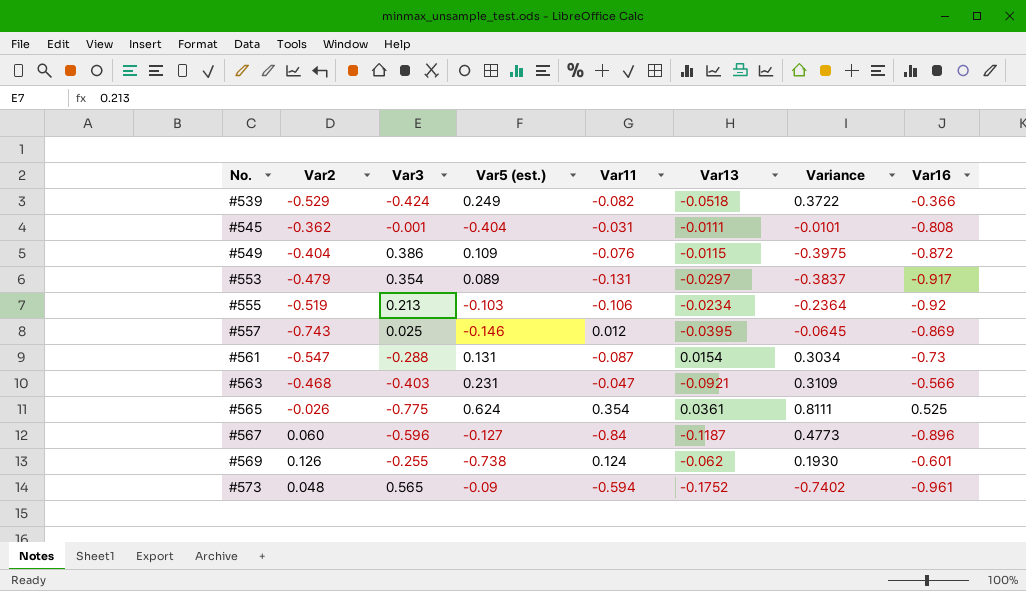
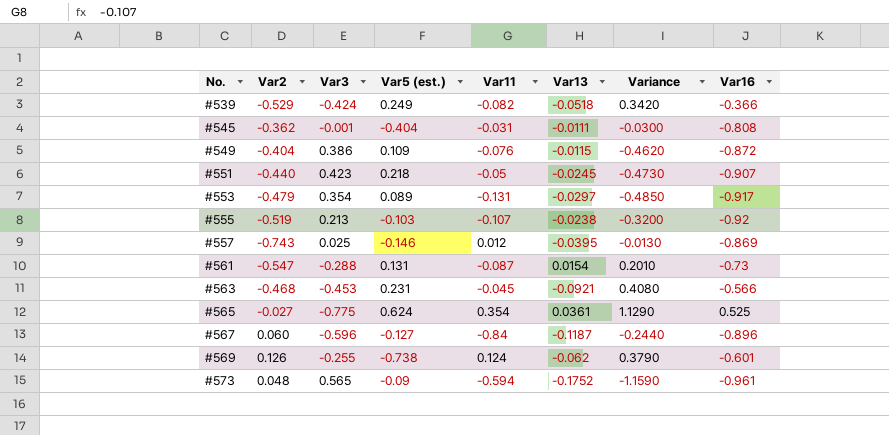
column Variance | formula: [Var13] - [Var3] -> [Var11] - [Var3]
row #551: none -> -0.440 | 0.423 | 0.218 | -0.05 | -0.0245 | -0.4730 | -0.907
#555 | Var11: -0.106 -> -0.107
#555 | Var13: -0.0234 -> -0.0238
#563 | Var3: -0.403 -> -0.453
#563 | Var11: -0.047 -> -0.045
#565 | Var2: -0.026 -> -0.027

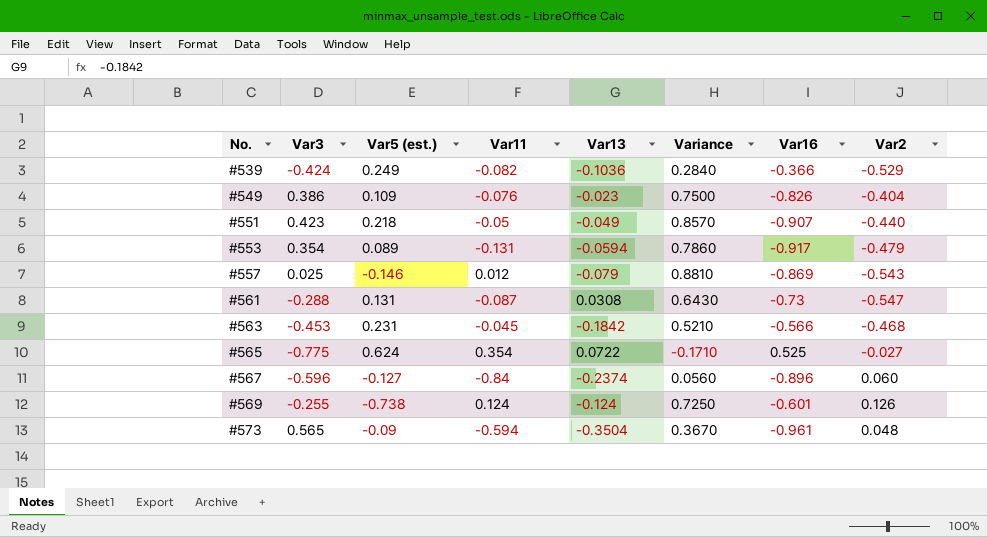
column Variance | formula: [Var11] - [Var3] -> [Var11] - [Var16]
column Var2 | position: 2 -> 8
row #545: -0.362 | -0.001 | -0.404 | -0.031 | -0.0111 | -0.0300 | -0.808 -> none
row #555: -0.519 | 0.213 | -0.103 | -0.107 | -0.0238 | -0.3200 | -0.92 -> none
#539 | Var13: -0.0518 -> -0.1036
#549 | Var13: -0.0115 -> -0.023
#549 | Var16: -0.872 -> -0.826
#551 | Var13: -0.0245 -> -0.049
#553 | Var13: -0.0297 -> -0.0594
#557 | Var13: -0.0395 -> -0.079
#557 | Var2: -0.743 -> -0.543
#561 | Var13: 0.0154 -> 0.0308
#563 | Var13: -0.0921 -> -0.1842
#565 | Var13: 0.0361 -> 0.0722
#567 | Var13: -0.1187 -> -0.2374
#569 | Var13: -0.062 -> -0.124
#573 | Var13: -0.1752 -> -0.3504

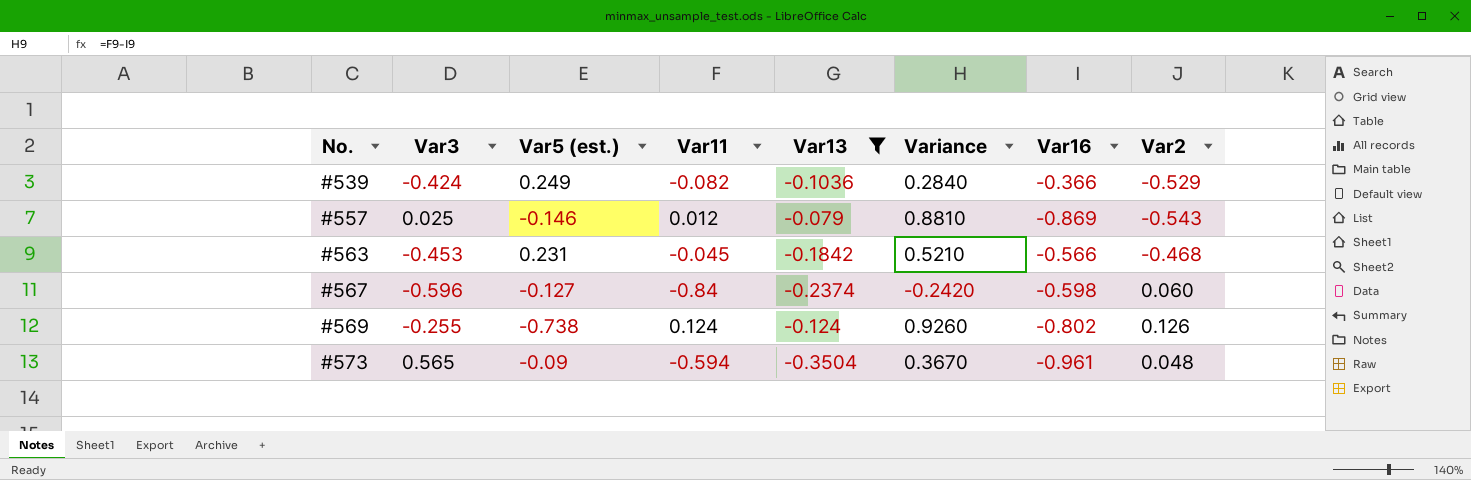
filter: none -> Var13 <= -0.079
#567 | Variance: 0.0560 -> -0.2420
#567 | Var16: -0.896 -> -0.598
#569 | Variance: 0.7250 -> 0.9260
#569 | Var16: -0.601 -> -0.802

